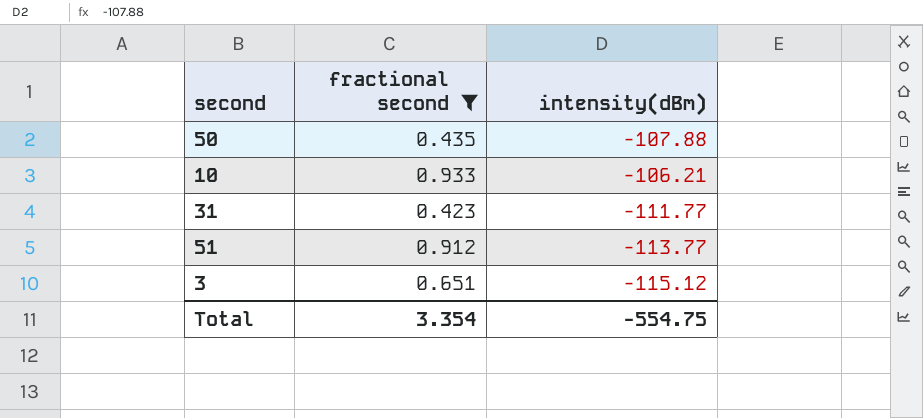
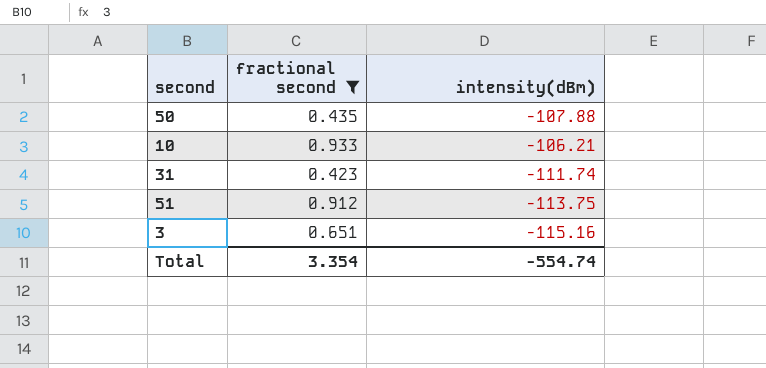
31 | intensity(dBm): -111.77 -> -111.74
51 | intensity(dBm): -113.77 -> -113.75
3 | intensity(dBm): -115.12 -> -115.16
Total | intensity(dBm): -554.75 -> -554.74

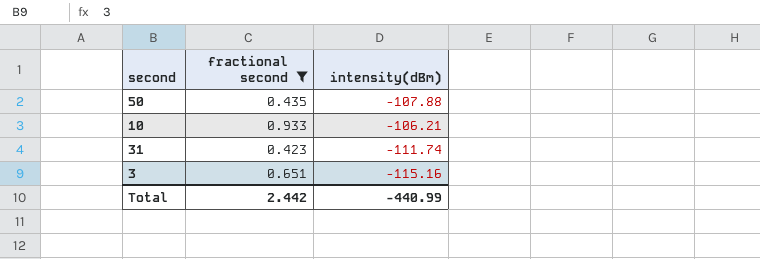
row 51: 0.912 | -113.75 -> none
Total | fractional second: 3.354 -> 2.442
Total | intensity(dBm): -554.74 -> -440.99

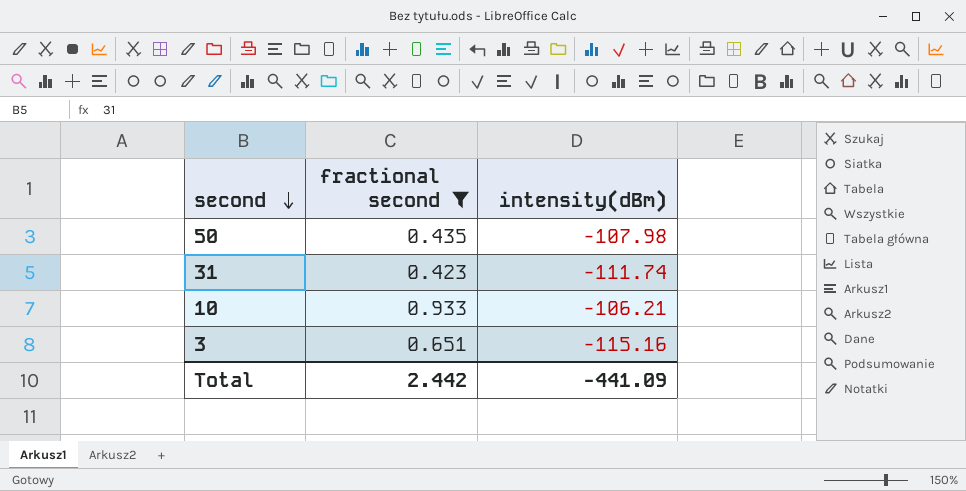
row order: none -> second descending
50 | intensity(dBm): -107.88 -> -107.98
Total | intensity(dBm): -440.99 -> -441.09

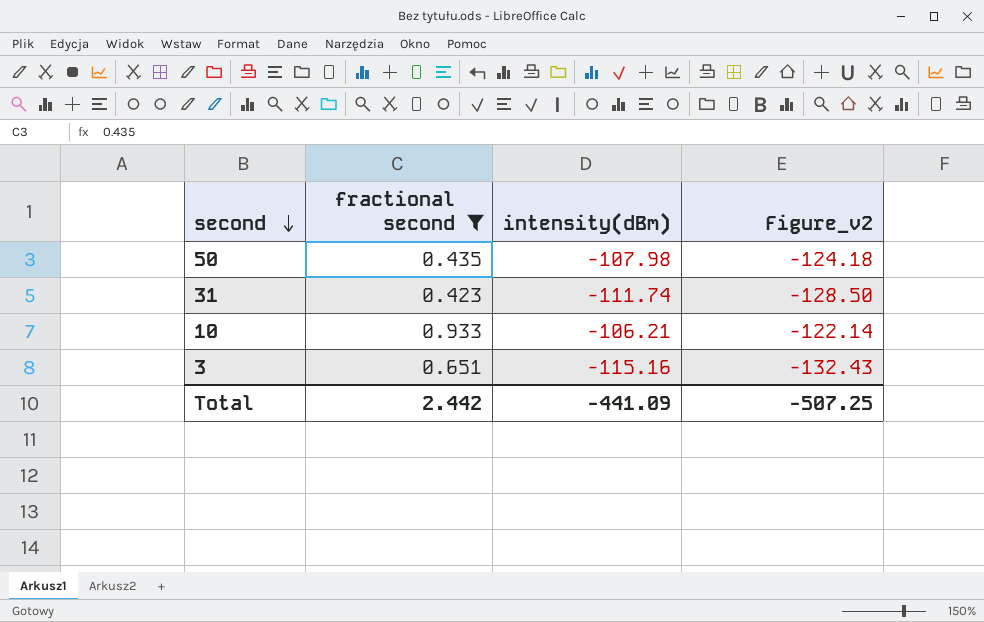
column Figure_v2 | formula: none -> [intensity(dBm)] * 1.15

